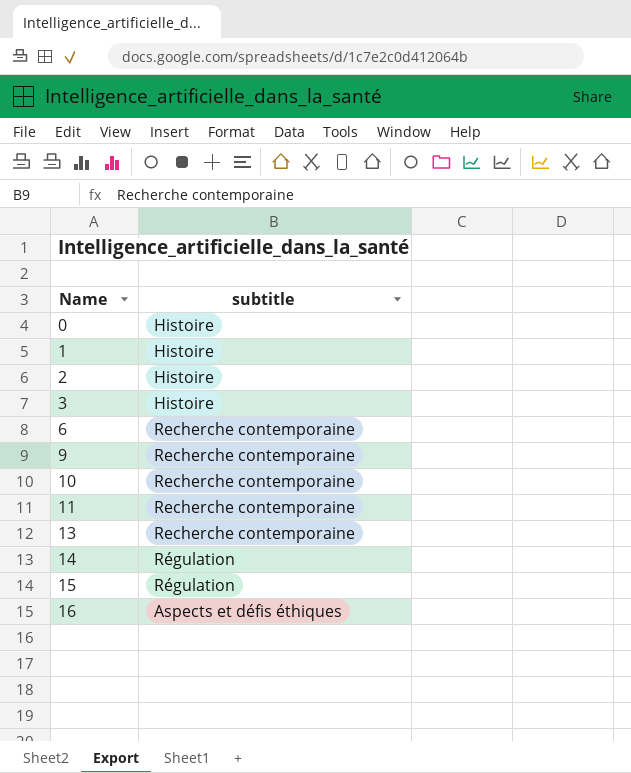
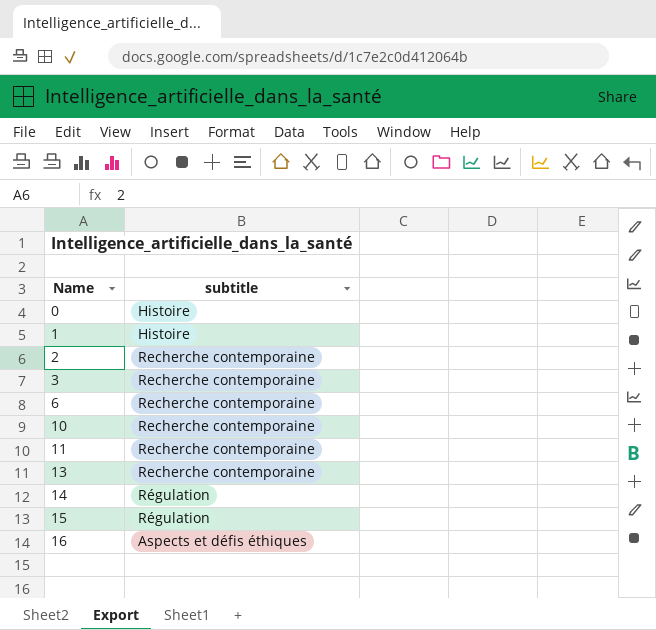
row 9: Recherche contemporaine -> none
2 | subtitle: Histoire -> Recherche contemporaine
3 | subtitle: Histoire -> Recherche contemporaine

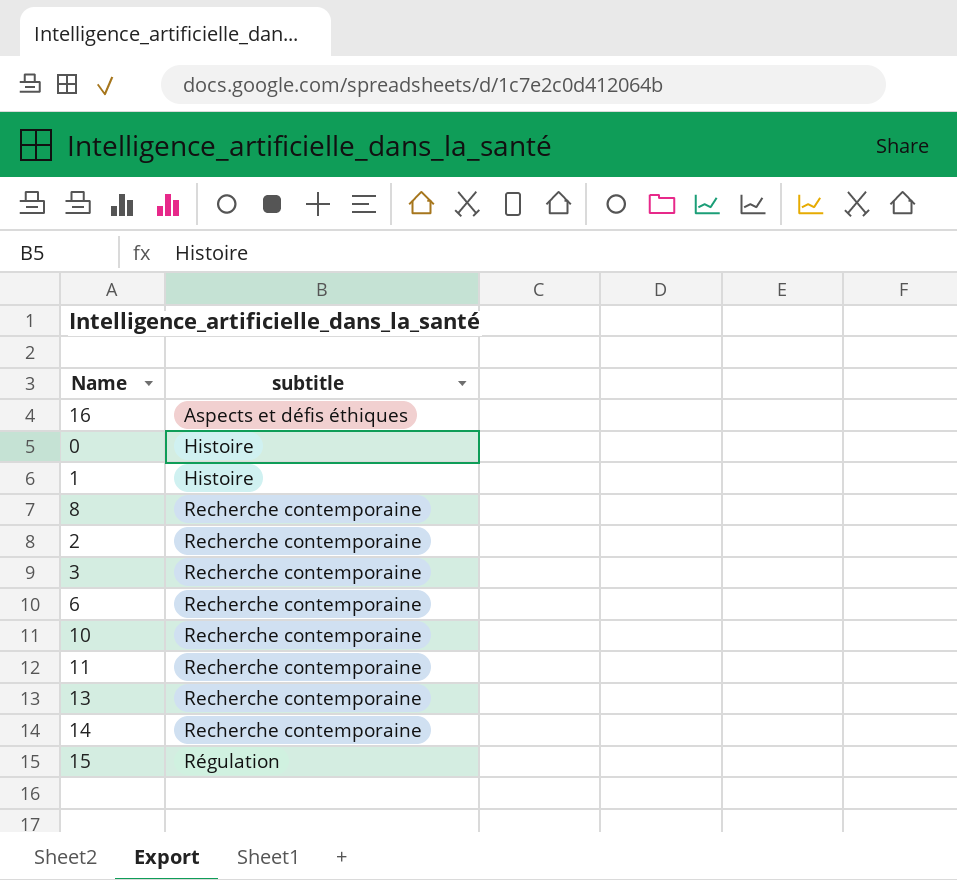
row order: Name ascending -> subtitle ascending
row 8: none -> Recherche contemporaine
14 | subtitle: Régulation -> Recherche contemporaine

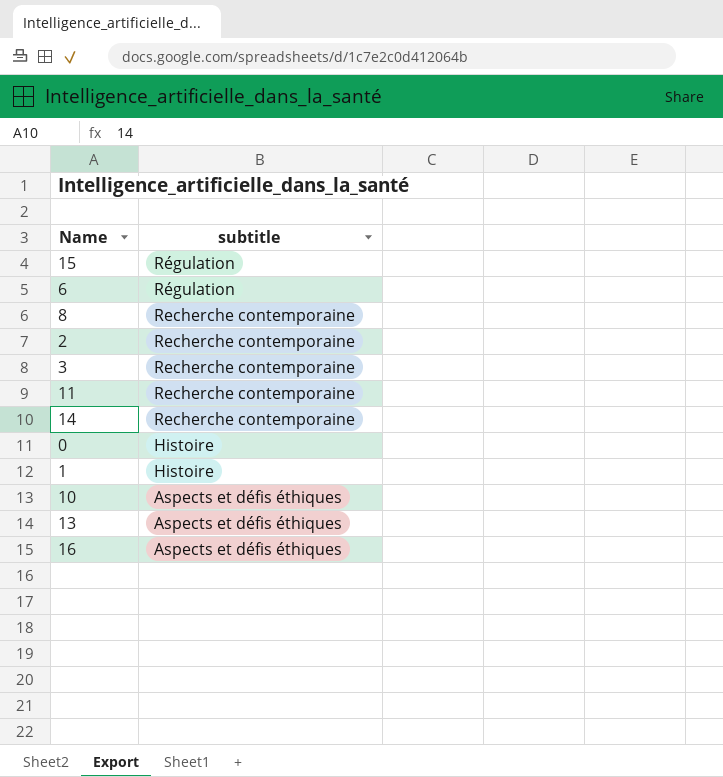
row order: subtitle ascending -> subtitle descending
6 | subtitle: Recherche contemporaine -> Régulation
10 | subtitle: Recherche contemporaine -> Aspects et défis éthiques
13 | subtitle: Recherche contemporaine -> Aspects et défis éthiques

